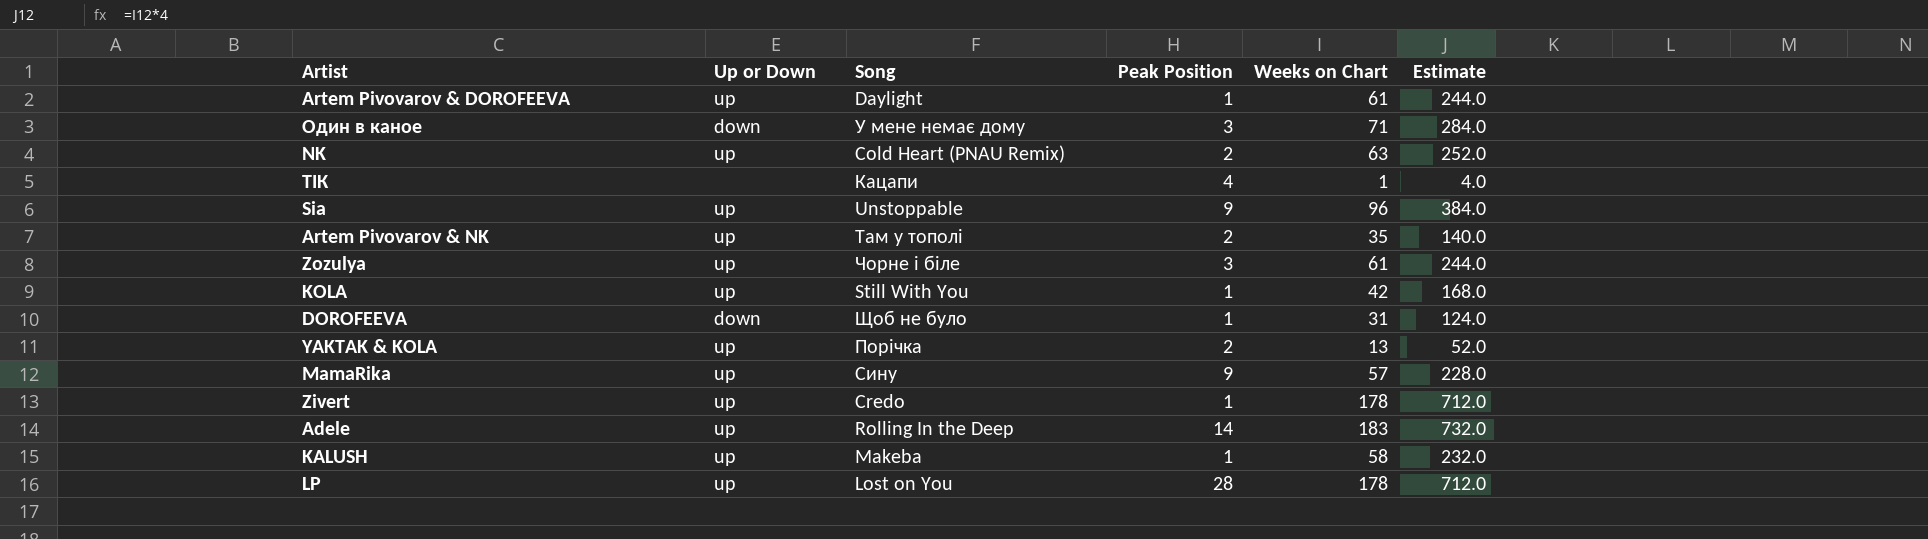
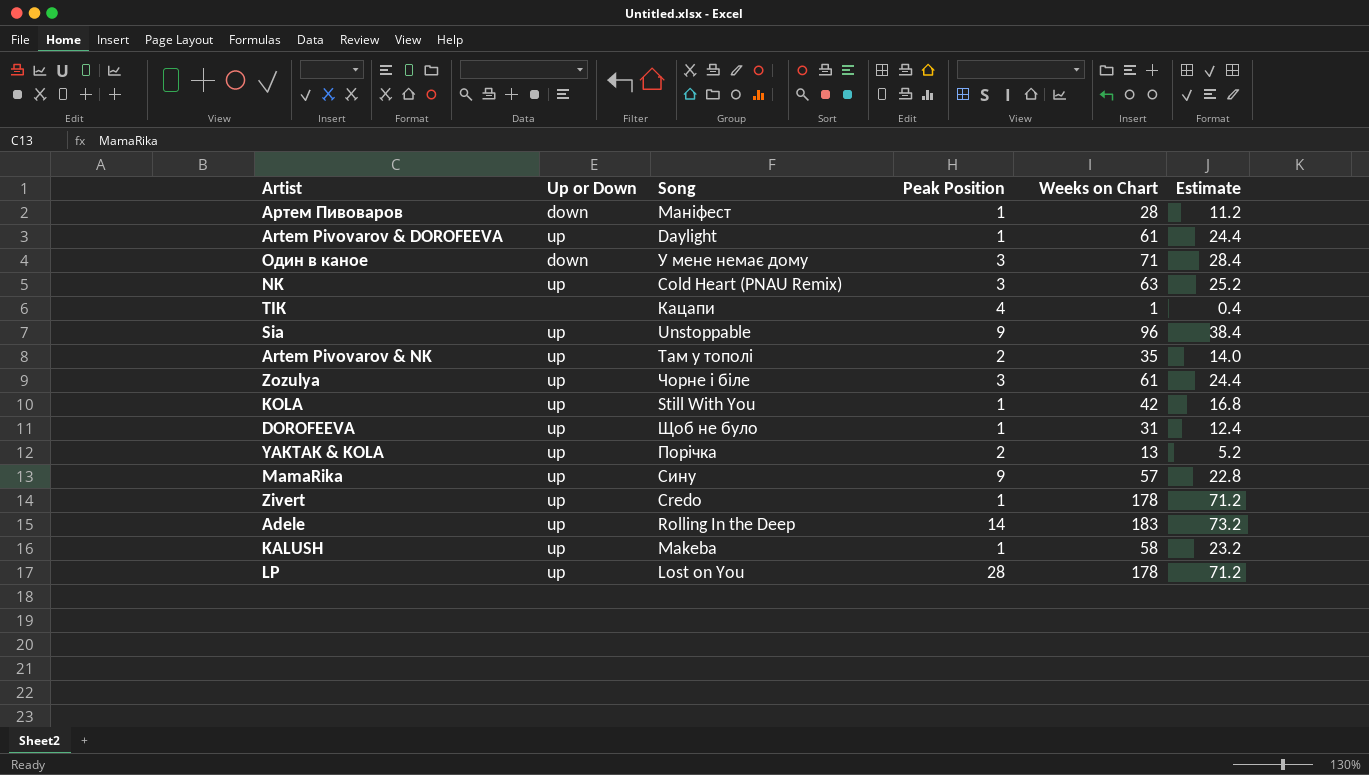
column Estimate | formula: [Weeks on Chart] * 4 -> [Weeks on Chart] * 0.4
row Артем Пивоваров: none -> down | Маніфест | 1 | 28 | 11.2
NK | Peak Position: 2 -> 3
DOROFEEVA | Up or Down: down -> up

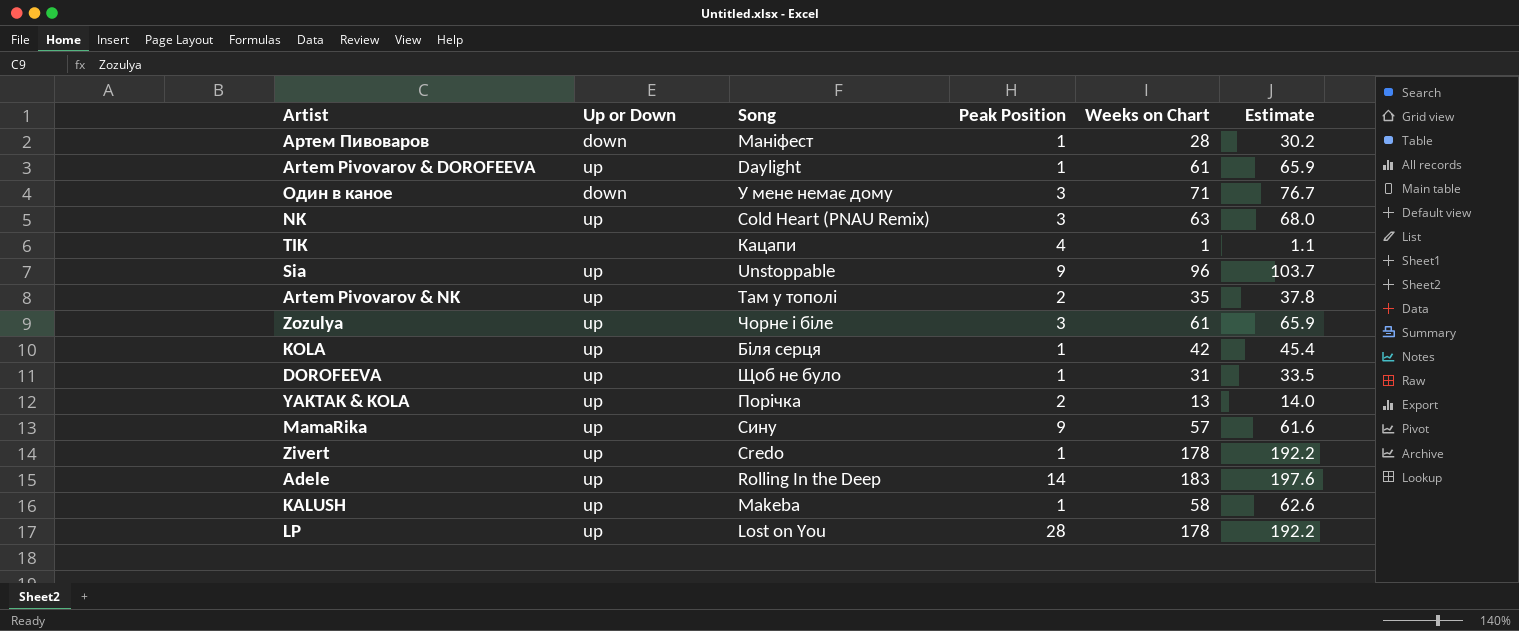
column Estimate | formula: [Weeks on Chart] * 0.4 -> [Weeks on Chart] * 1.08
KOLA | Song: Still With You -> Біля серця

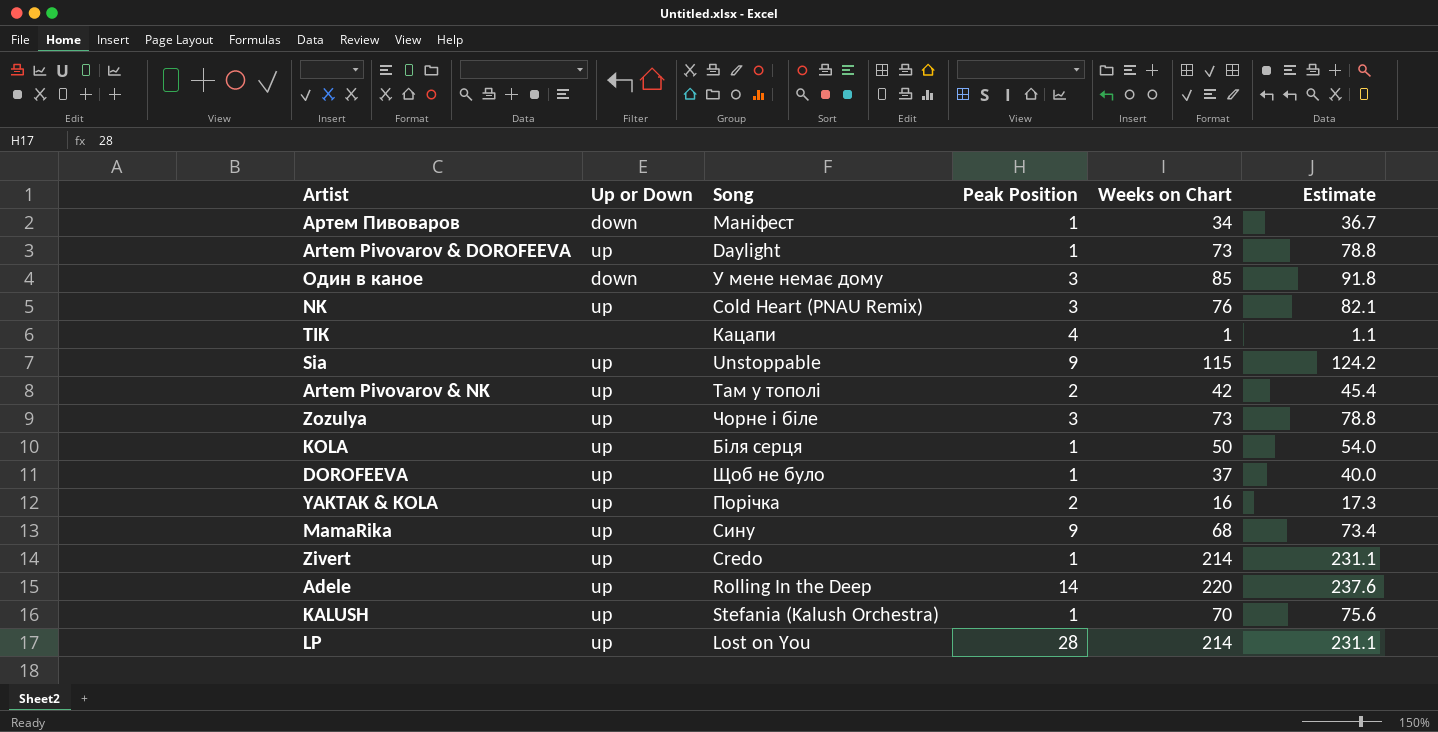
Артем Пивоваров | Weeks on Chart: 28 -> 34
Артем Пивоваров | Estimate: 30.2 -> 36.7
Artem Pivovarov & DOROFEEVA | Weeks on Chart: 61 -> 73
Artem Pivovarov & DOROFEEVA | Estimate: 65.9 -> 78.8
Один в каное | Weeks on Chart: 71 -> 85
Один в каное | Estimate: 76.7 -> 91.8
NK | Weeks on Chart: 63 -> 76
NK | Estimate: 68.0 -> 82.1
Sia | Weeks on Chart: 96 -> 115
Sia | Estimate: 103.7 -> 124.2
Artem Pivovarov & NK | Weeks on Chart: 35 -> 42
Artem Pivovarov & NK | Estimate: 37.8 -> 45.4
Zozulya | Weeks on Chart: 61 -> 73
Zozulya | Estimate: 65.9 -> 78.8
KOLA | Weeks on Chart: 42 -> 50
KOLA | Estimate: 45.4 -> 54.0
DOROFEEVA | Weeks on Chart: 31 -> 37
DOROFEEVA | Estimate: 33.5 -> 40.0
YAKTAK & KOLA | Weeks on Chart: 13 -> 16
YAKTAK & KOLA | Estimate: 14.0 -> 17.3
MamaRika | Weeks on Chart: 57 -> 68
MamaRika | Estimate: 61.6 -> 73.4
Zivert | Weeks on Chart: 178 -> 214
Zivert | Estimate: 192.2 -> 231.1
Adele | Weeks on Chart: 183 -> 220
Adele | Estimate: 197.6 -> 237.6
KALUSH | Song: Makeba -> Stefania (Kalush Orchestra)
KALUSH | Weeks on Chart: 58 -> 70
KALUSH | Estimate: 62.6 -> 75.6
LP | Weeks on Chart: 178 -> 214
LP | Estimate: 192.2 -> 231.1

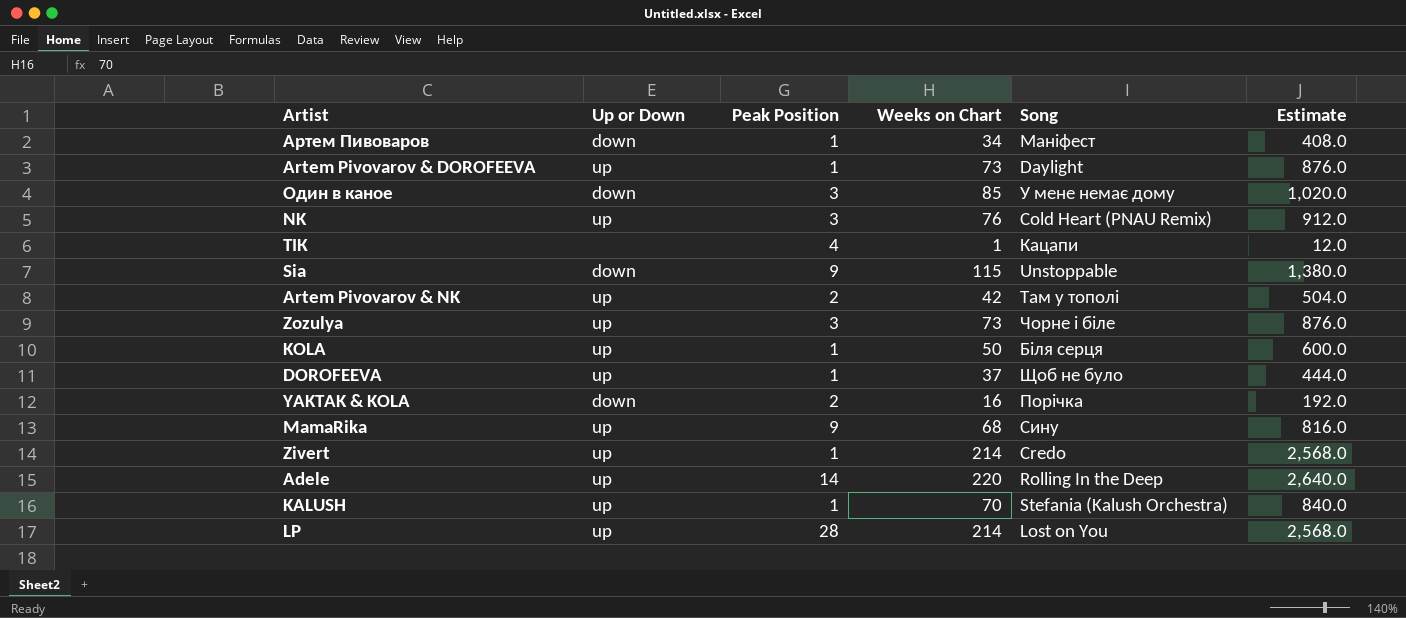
column Song | position: 3 -> 5
column Estimate | formula: [Weeks on Chart] * 1.08 -> [Weeks on Chart] * 12
Sia | Up or Down: up -> down
YAKTAK & KOLA | Up or Down: up -> down

